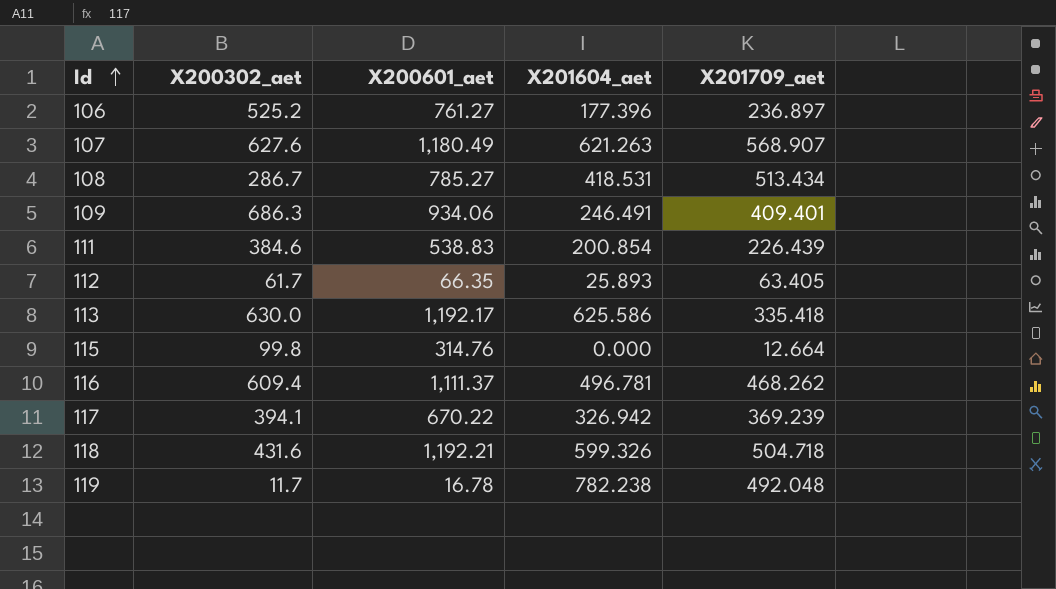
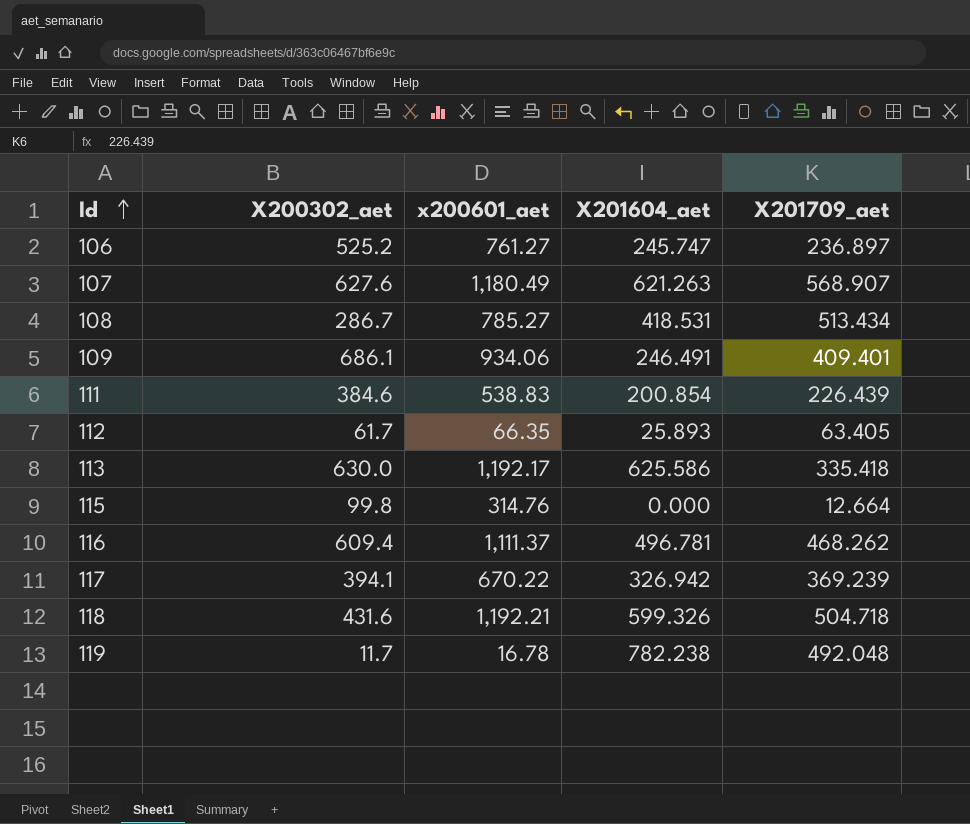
column name: X200601_aet -> x200601_aet
106 | X201604_aet: 177.396 -> 245.747
109 | X200302_aet: 686.3 -> 686.1

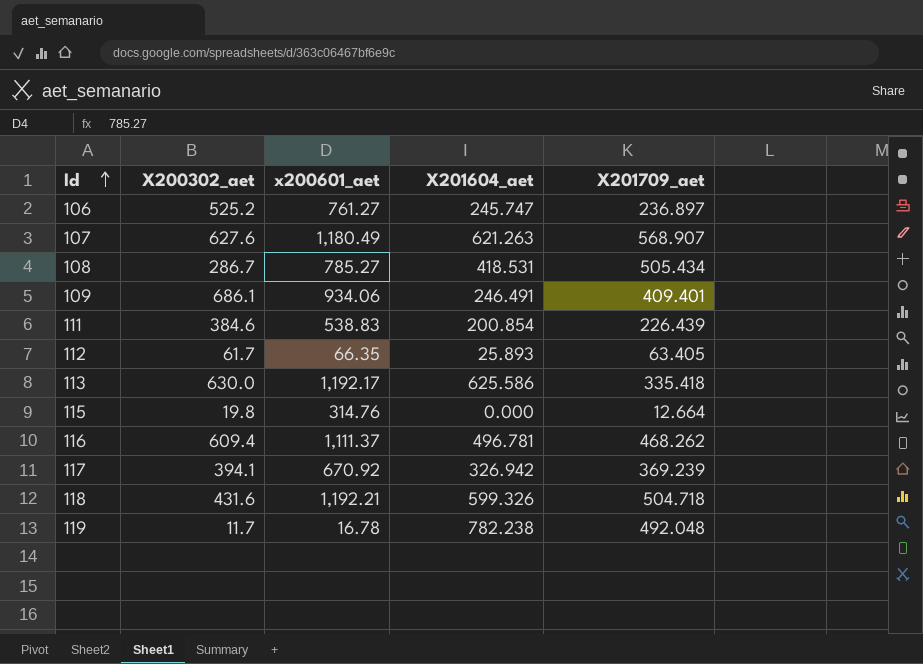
108 | X201709_aet: 513.434 -> 505.434
115 | X200302_aet: 99.8 -> 19.8
117 | x200601_aet: 670.22 -> 670.92

